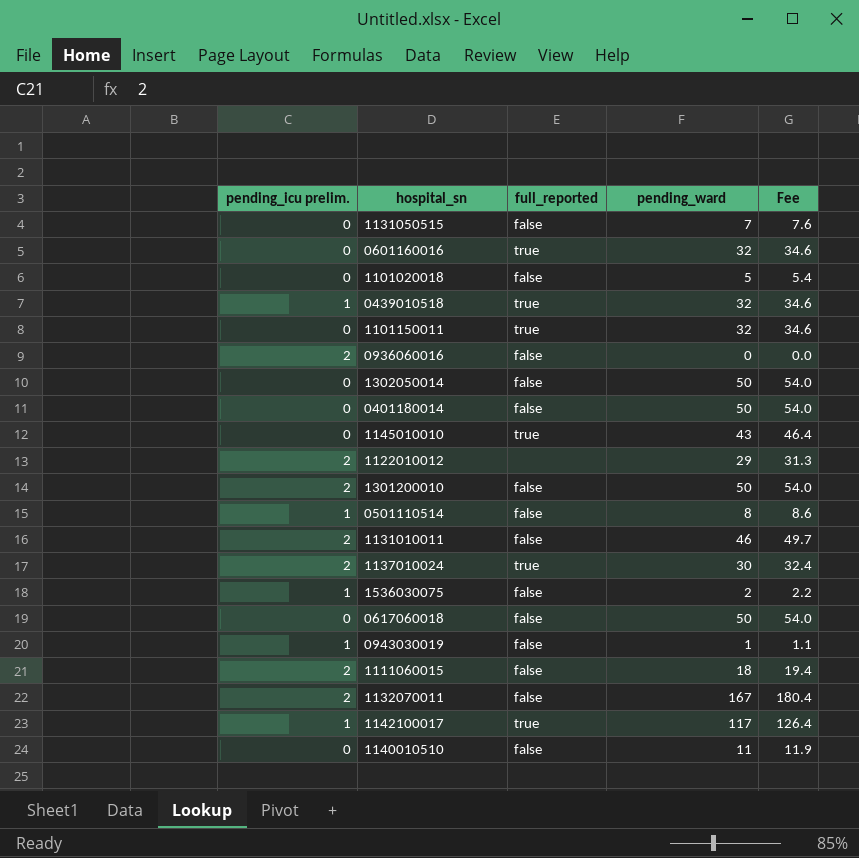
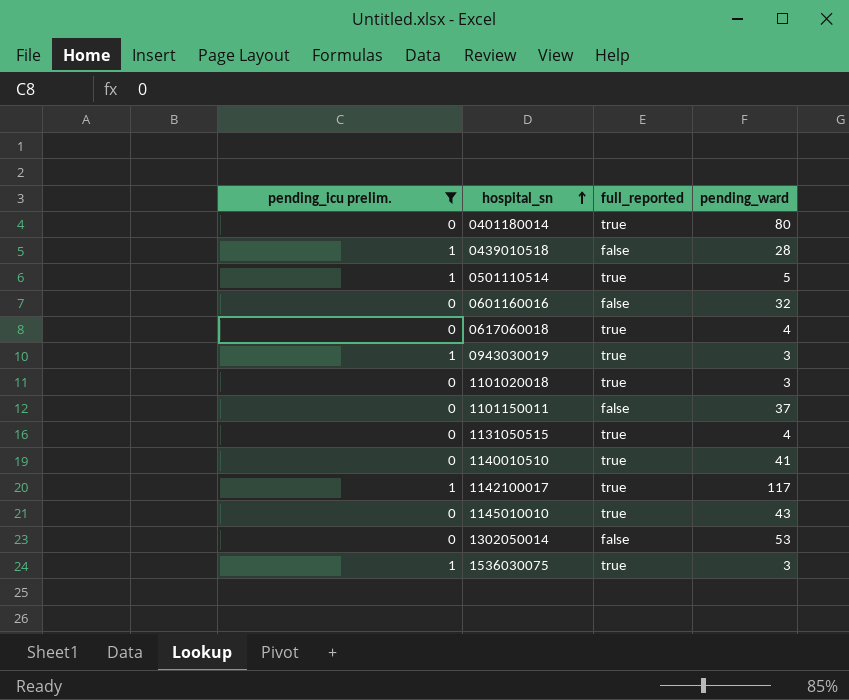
filter: none -> pending_icu prelim. != 2
row order: none -> hospital_sn ascending
column Fee | formula: [pending_ward] * 1.08 -> none
0401180014 | full_reported: false -> true
0401180014 | pending_ward: 50 -> 80
0439010518 | full_reported: true -> false
0439010518 | pending_ward: 32 -> 28
0501110514 | full_reported: false -> true
0501110514 | pending_ward: 8 -> 5
0601160016 | full_reported: true -> false
0617060018 | full_reported: false -> true
0617060018 | pending_ward: 50 -> 4
0943030019 | full_reported: false -> true
0943030019 | pending_ward: 1 -> 3
1101020018 | full_reported: false -> true
1101020018 | pending_ward: 5 -> 3
1101150011 | full_reported: true -> false
1101150011 | pending_ward: 32 -> 37
1131050515 | full_reported: false -> true
1131050515 | pending_ward: 7 -> 4
1140010510 | full_reported: false -> true
1140010510 | pending_ward: 11 -> 41
1302050014 | pending_ward: 50 -> 53
1536030075 | full_reported: false -> true
1536030075 | pending_ward: 2 -> 3

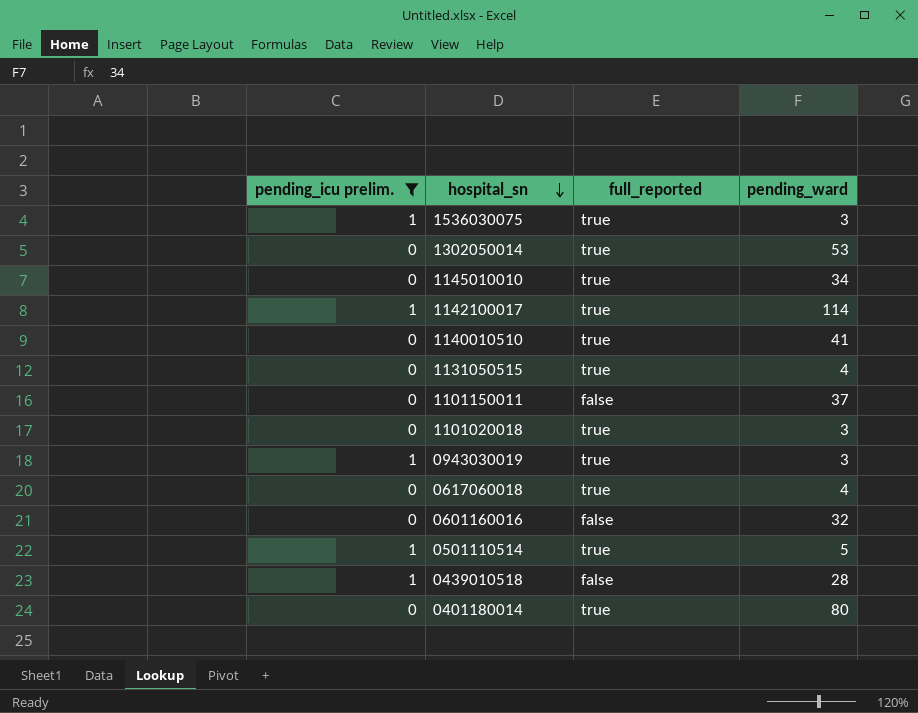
row order: hospital_sn ascending -> hospital_sn descending
1302050014 | full_reported: false -> true
1145010010 | pending_ward: 43 -> 34
1142100017 | pending_ward: 117 -> 114

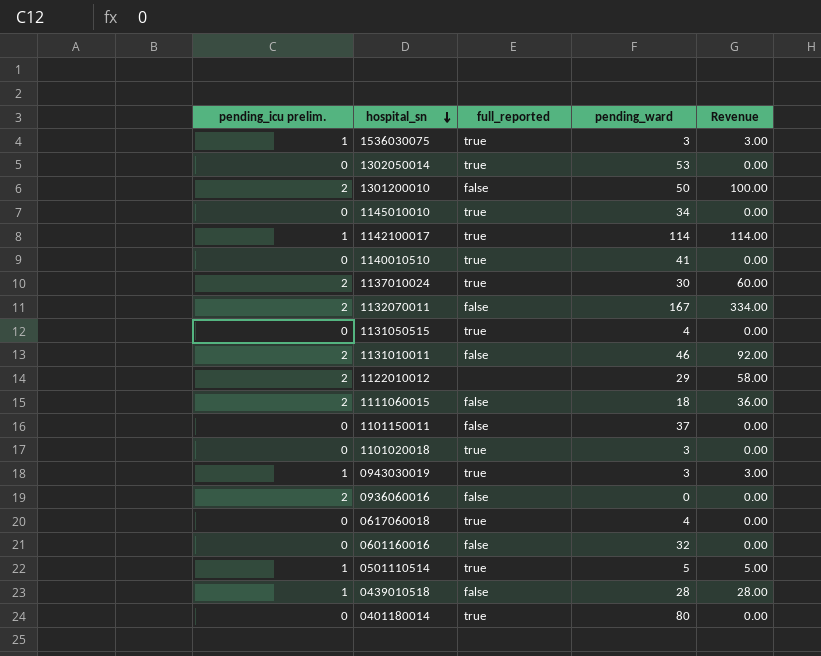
filter: pending_icu prelim. != 2 -> none
column Revenue | formula: none -> [pending_icu prelim.] * [pending_ward]

